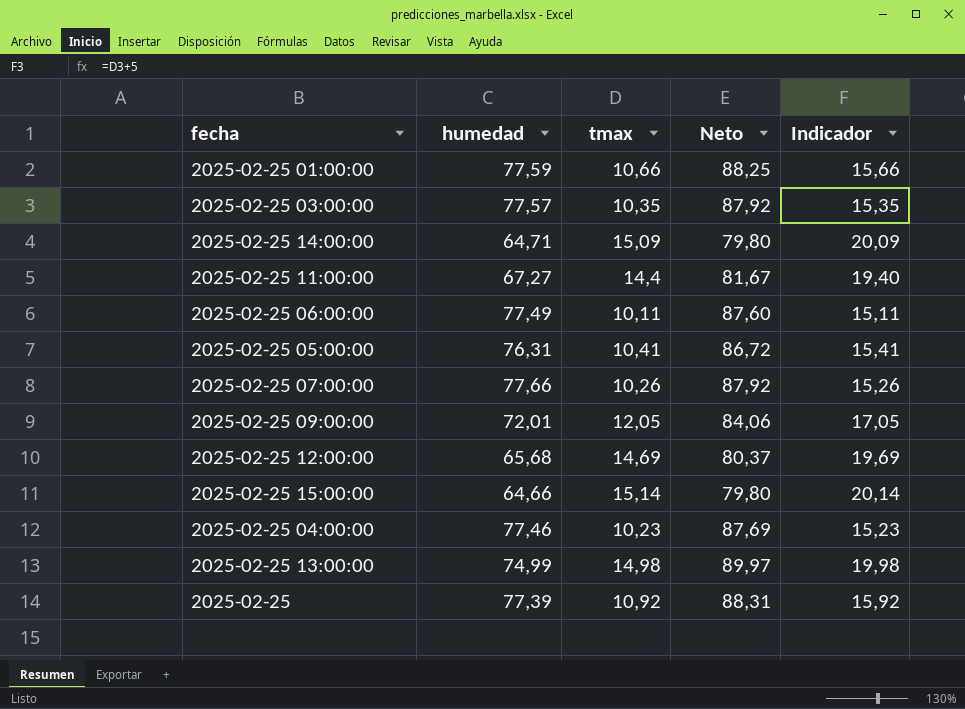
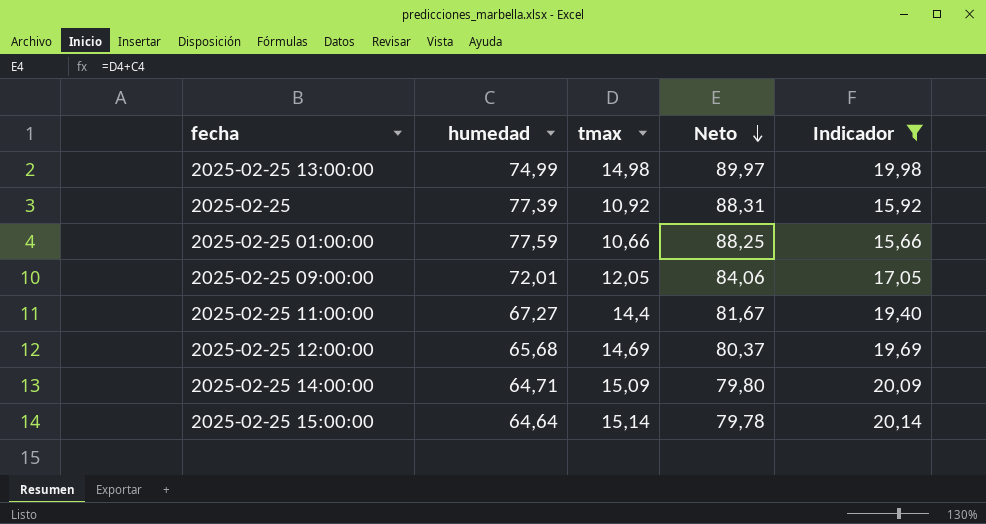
filter: none -> Indicador >= 15,66
row order: none -> Neto descending
2025-02-25 15:00:00 | humedad: 64,66 -> 64,64
2025-02-25 15:00:00 | Neto: 79,80 -> 79,78

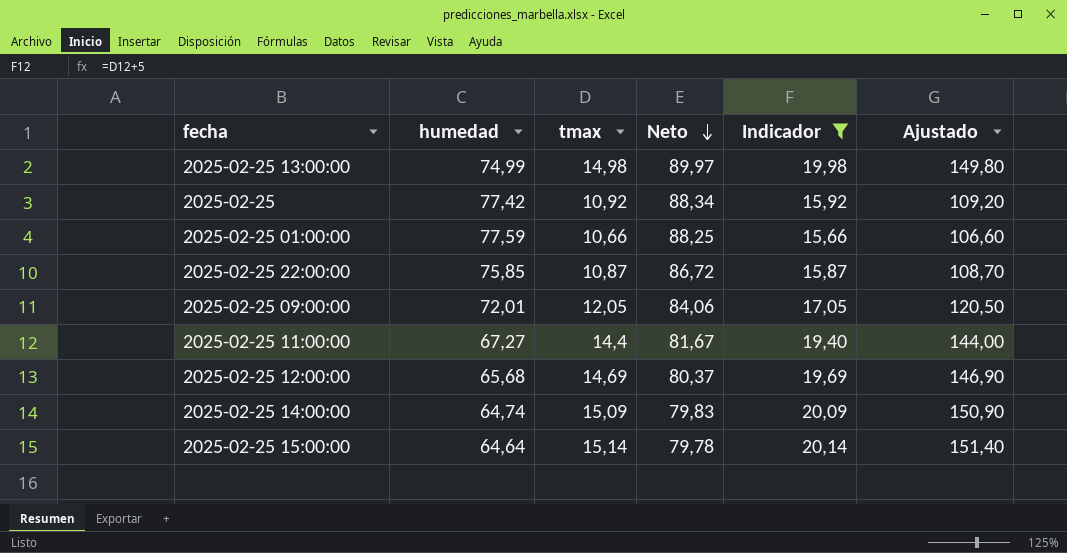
column Ajustado | formula: none -> [tmax] * 10
2025-02-25 | humedad: 77,39 -> 77,42
2025-02-25 | Neto: 88,31 -> 88,34
row 2025-02-25 22:00:00: none -> 75,85 | 10,87 | 86,72 | 15,87 | 108,70
2025-02-25 14:00:00 | humedad: 64,71 -> 64,74
2025-02-25 14:00:00 | Neto: 79,80 -> 79,83

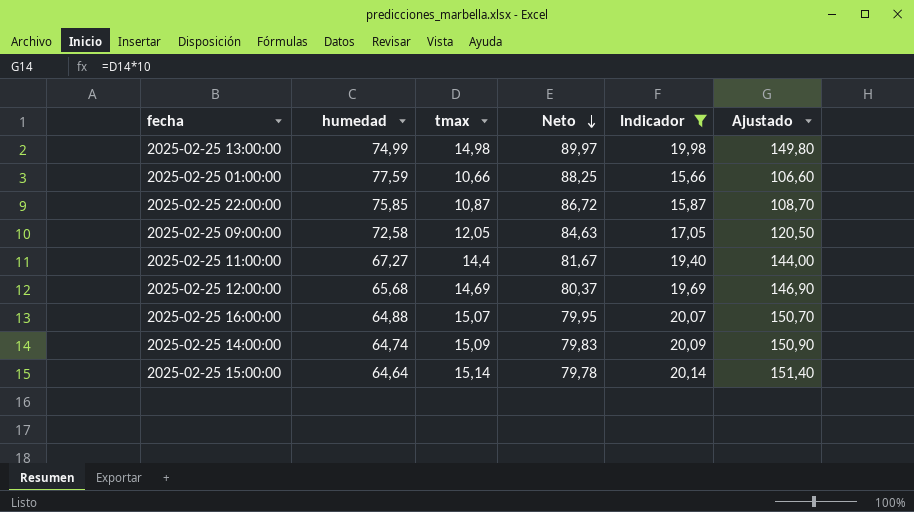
row 2025-02-25: 77,42 | 10,92 | 88,34 | 15,92 | 109,20 -> none
2025-02-25 09:00:00 | humedad: 72,01 -> 72,58
2025-02-25 09:00:00 | Neto: 84,06 -> 84,63
row 2025-02-25 16:00:00: none -> 64,88 | 15,07 | 79,95 | 20,07 | 150,70

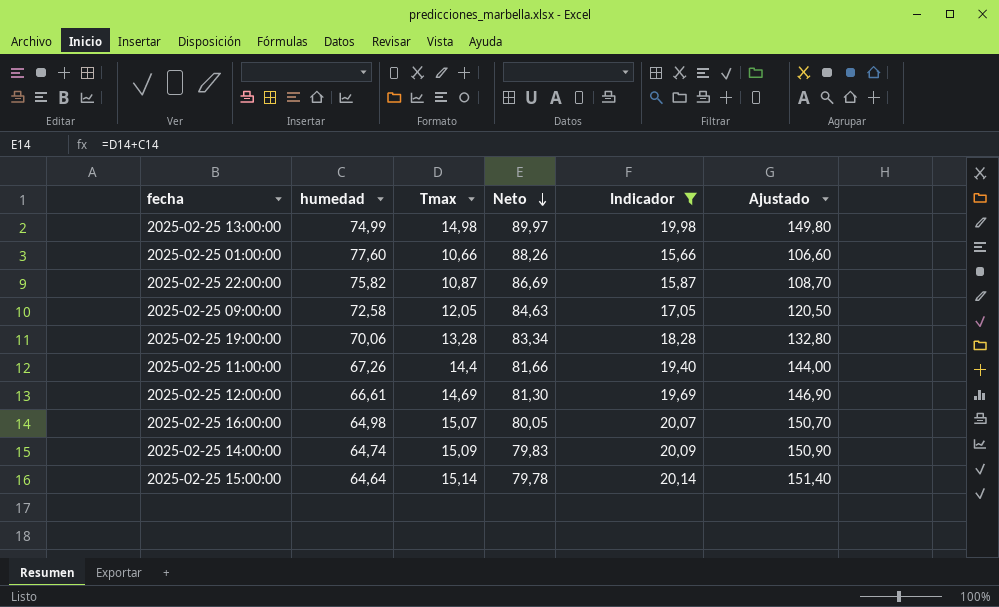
column name: tmax -> Tmax
2025-02-25 01:00:00 | humedad: 77,59 -> 77,60
2025-02-25 01:00:00 | Neto: 88,25 -> 88,26
2025-02-25 22:00:00 | humedad: 75,85 -> 75,82
2025-02-25 22:00:00 | Neto: 86,72 -> 86,69
row 2025-02-25 19:00:00: none -> 70,06 | 13,28 | 83,34 | 18,28 | 132,80
2025-02-25 11:00:00 | humedad: 67,27 -> 67,26
2025-02-25 11:00:00 | Neto: 81,67 -> 81,66
2025-02-25 12:00:00 | humedad: 65,68 -> 66,61
2025-02-25 12:00:00 | Neto: 80,37 -> 81,30
2025-02-25 16:00:00 | humedad: 64,88 -> 64,98
2025-02-25 16:00:00 | Neto: 79,95 -> 80,05

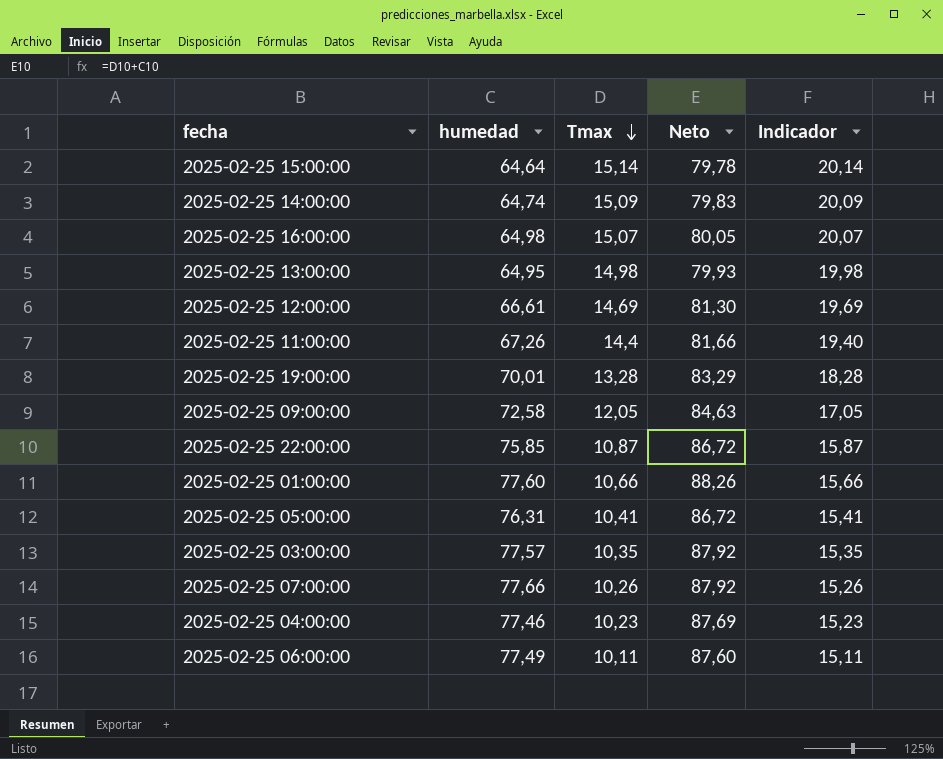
filter: Indicador >= 15,66 -> none
row order: Neto descending -> Tmax descending
column Ajustado | formula: [Tmax] * 10 -> none
2025-02-25 13:00:00 | humedad: 74,99 -> 64,95
2025-02-25 13:00:00 | Neto: 89,97 -> 79,93
2025-02-25 19:00:00 | humedad: 70,06 -> 70,01
2025-02-25 19:00:00 | Neto: 83,34 -> 83,29
2025-02-25 22:00:00 | humedad: 75,82 -> 75,85
2025-02-25 22:00:00 | Neto: 86,69 -> 86,72

